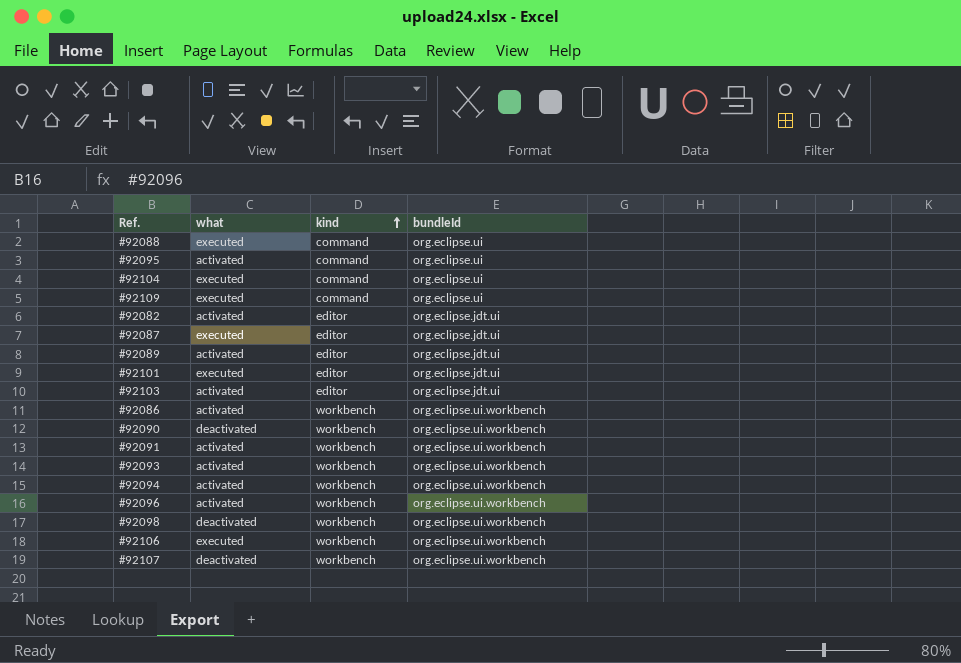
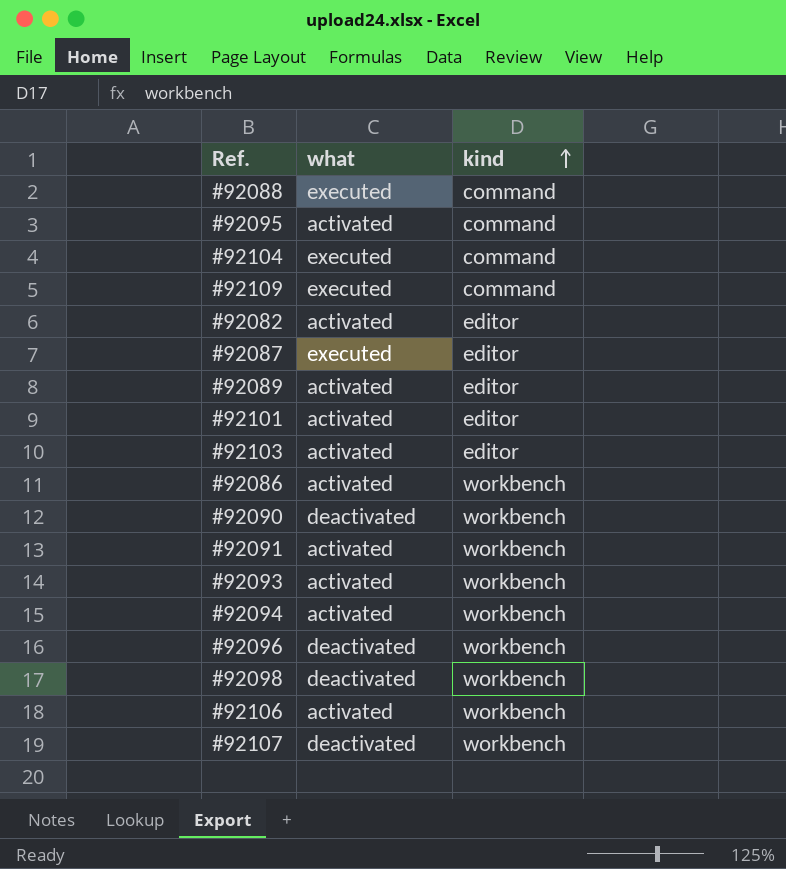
column bundleId | position: 4 -> none
#92101 | what: executed -> activated
#92096 | what: activated -> deactivated
#92106 | what: executed -> activated

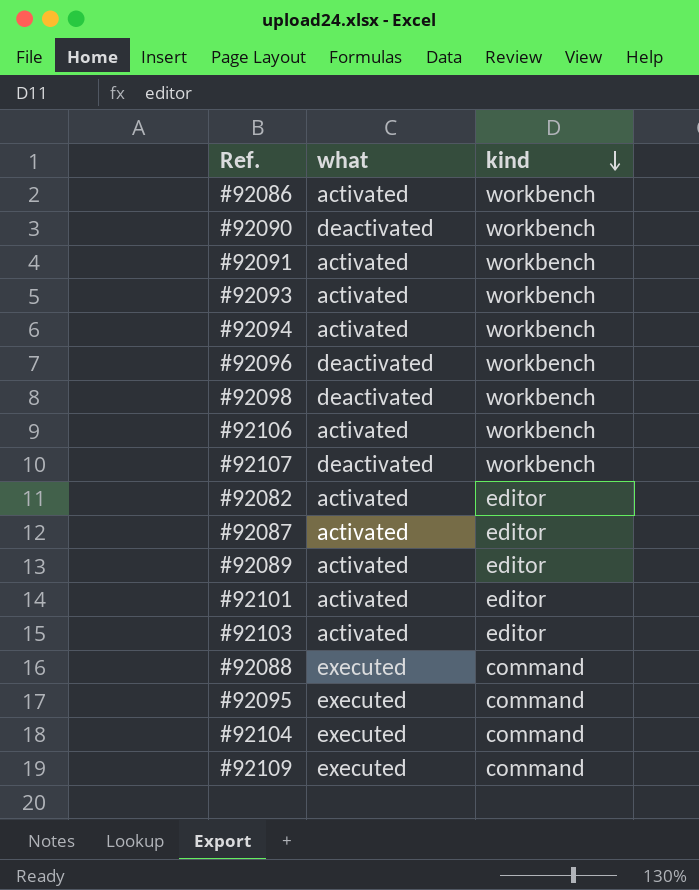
row order: kind ascending -> kind descending
#92087 | what: executed -> activated
#92095 | what: activated -> executed

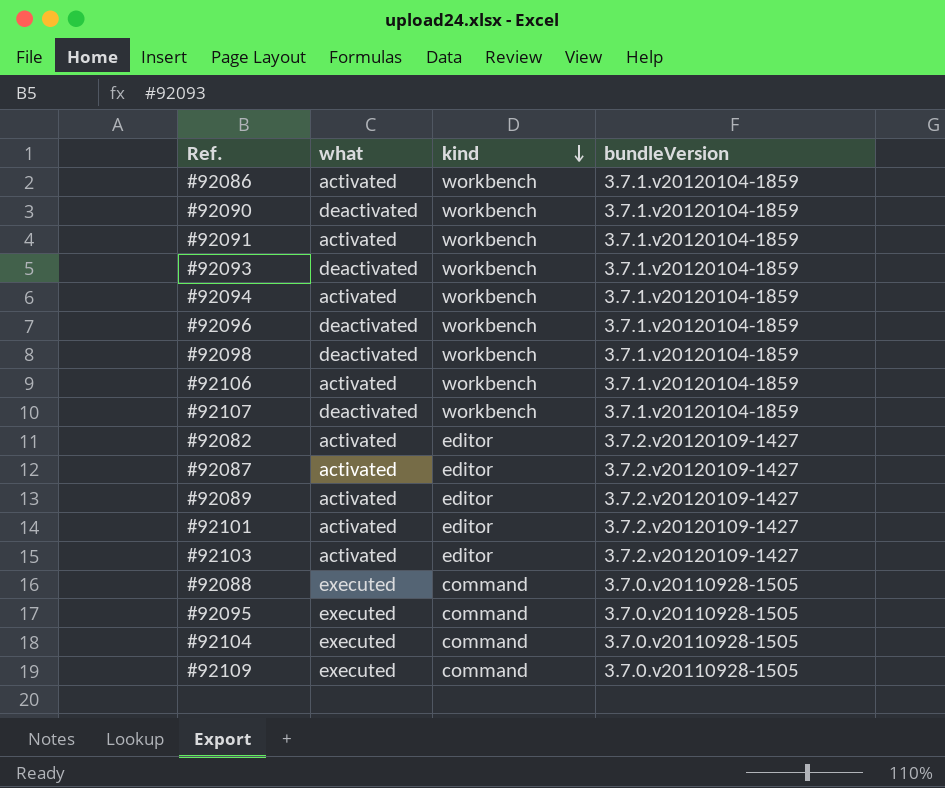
column bundleVersion | position: none -> 4
#92093 | what: activated -> deactivated

